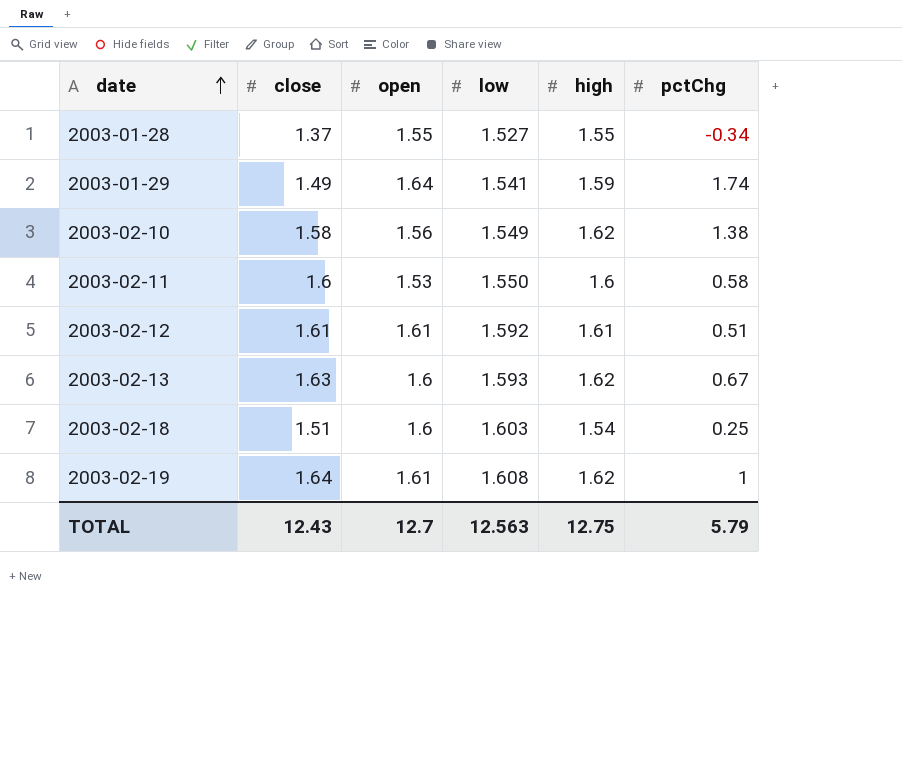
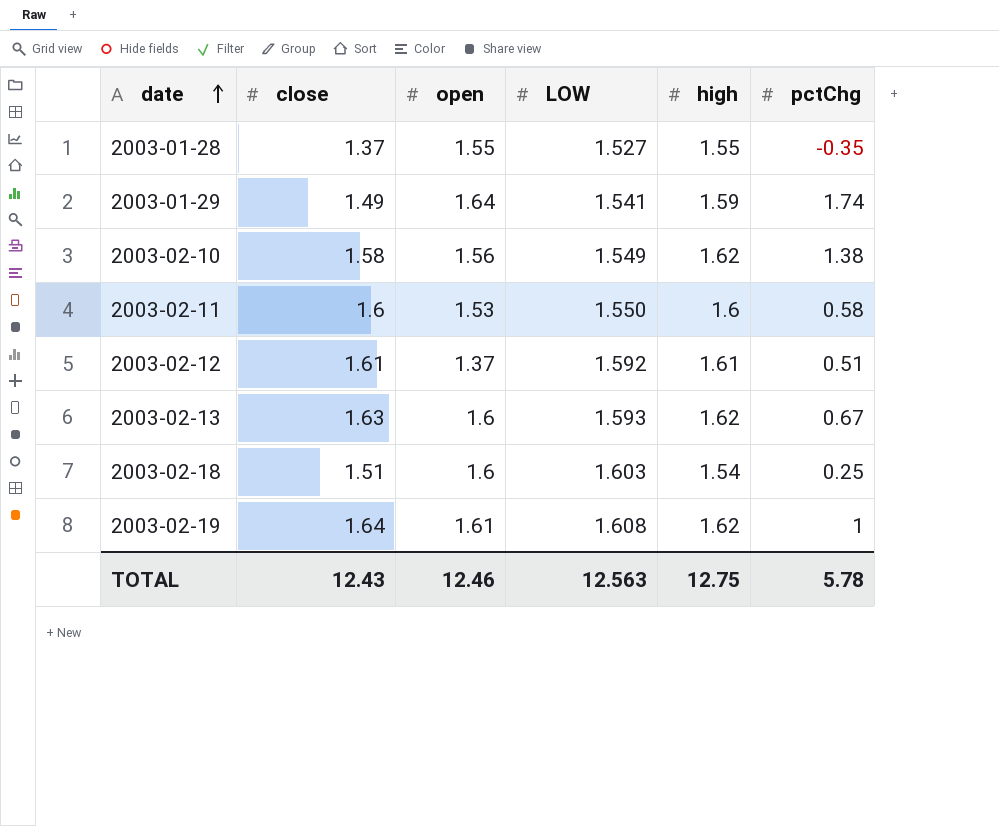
column name: low -> LOW
2003-01-28 | pctChg: -0.34 -> -0.35
2003-02-12 | open: 1.61 -> 1.37
TOTAL | open: 12.7 -> 12.46
TOTAL | pctChg: 5.79 -> 5.78

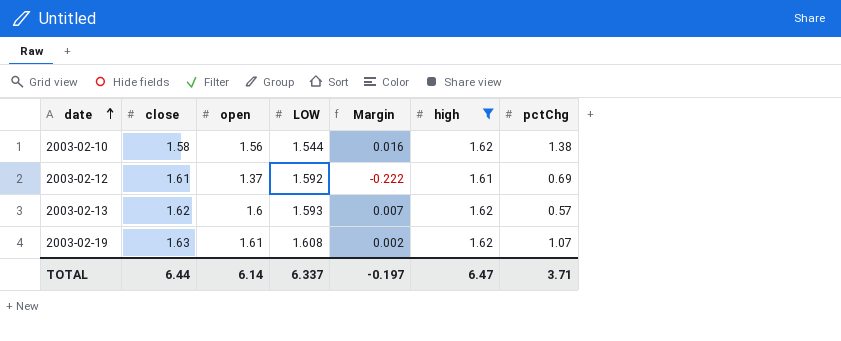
filter: none -> high >= 1.61
column Margin | formula: none -> [open] - [LOW]
2003-02-10 | LOW: 1.549 -> 1.544
2003-02-12 | pctChg: 0.51 -> 0.69
2003-02-13 | close: 1.63 -> 1.62
2003-02-13 | pctChg: 0.67 -> 0.57
2003-02-19 | close: 1.64 -> 1.63
2003-02-19 | pctChg: 1 -> 1.07
TOTAL | close: 12.43 -> 6.44
TOTAL | open: 12.46 -> 6.14
TOTAL | LOW: 12.563 -> 6.337
TOTAL | high: 12.75 -> 6.47
TOTAL | pctChg: 5.78 -> 3.71

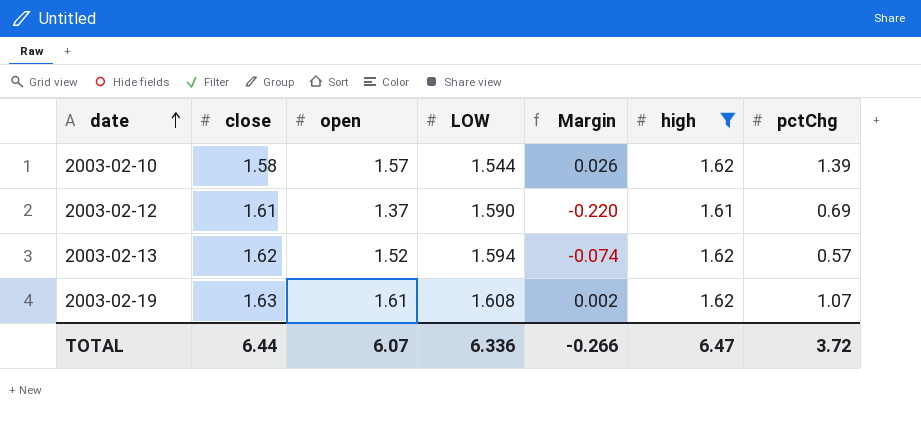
2003-02-10 | open: 1.56 -> 1.57
2003-02-10 | Margin: 0.016 -> 0.026
2003-02-10 | pctChg: 1.38 -> 1.39
2003-02-12 | LOW: 1.592 -> 1.590
2003-02-12 | Margin: -0.222 -> -0.220
2003-02-13 | open: 1.6 -> 1.52
2003-02-13 | LOW: 1.593 -> 1.594
2003-02-13 | Margin: 0.007 -> -0.074
TOTAL | open: 6.14 -> 6.07
TOTAL | LOW: 6.337 -> 6.336
TOTAL | Margin: -0.197 -> -0.266
TOTAL | pctChg: 3.71 -> 3.72

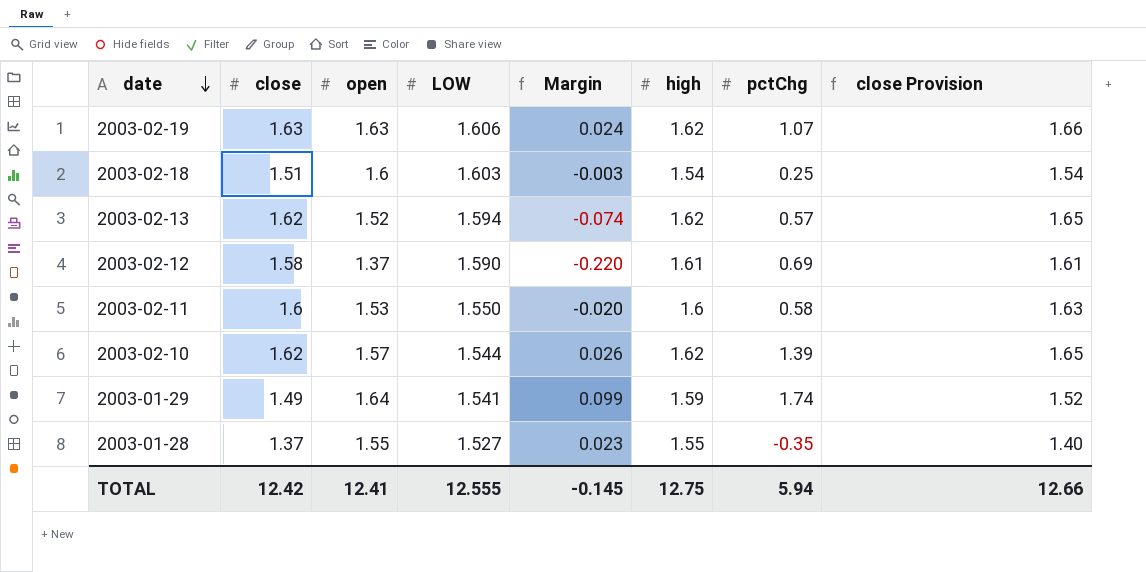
filter: high >= 1.61 -> none
row order: date ascending -> date descending
column close Provision | formula: none -> [close] * 1.02
2003-02-19 | open: 1.61 -> 1.63
2003-02-19 | LOW: 1.608 -> 1.606
2003-02-19 | Margin: 0.002 -> 0.024
2003-02-12 | close: 1.61 -> 1.58
2003-02-10 | close: 1.58 -> 1.62
TOTAL | close: 6.44 -> 12.42
TOTAL | open: 6.07 -> 12.41
TOTAL | LOW: 6.336 -> 12.555
TOTAL | Margin: -0.266 -> -0.145
TOTAL | high: 6.47 -> 12.75
TOTAL | pctChg: 3.72 -> 5.94

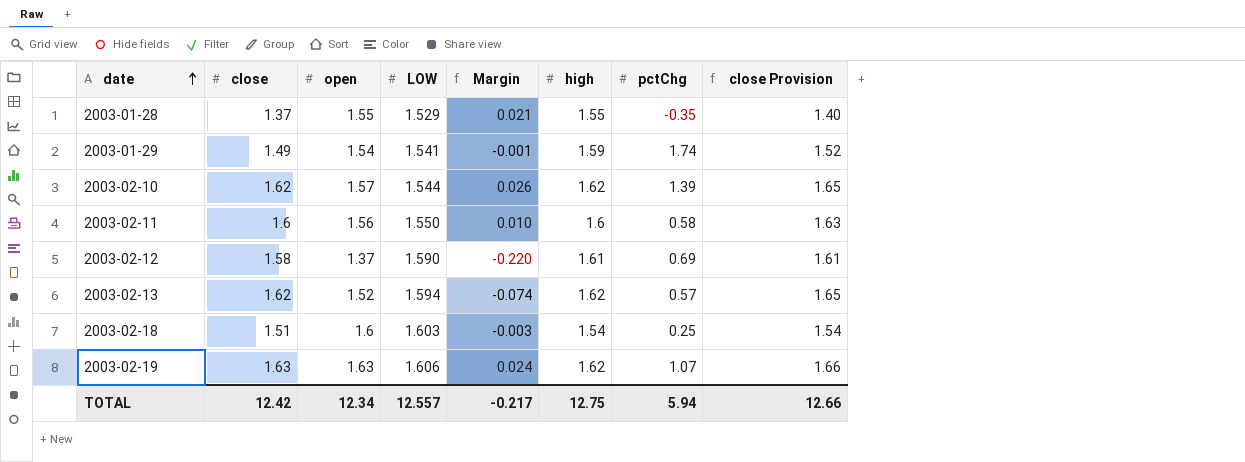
row order: date descending -> date ascending
2003-01-28 | LOW: 1.527 -> 1.529
2003-01-28 | Margin: 0.023 -> 0.021
2003-01-29 | open: 1.64 -> 1.54
2003-01-29 | Margin: 0.099 -> -0.001
2003-02-11 | open: 1.53 -> 1.56
2003-02-11 | Margin: -0.020 -> 0.010
TOTAL | open: 12.41 -> 12.34
TOTAL | LOW: 12.555 -> 12.557
TOTAL | Margin: -0.145 -> -0.217

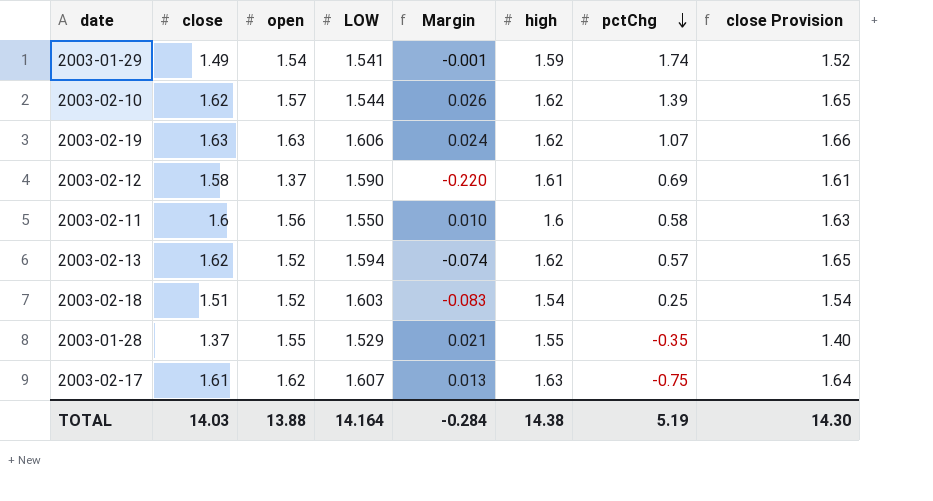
row order: date ascending -> pctChg descending
2003-02-18 | open: 1.6 -> 1.52
2003-02-18 | Margin: -0.003 -> -0.083
row 2003-02-17: none -> 1.61 | 1.62 | 1.607 | 0.013 | 1.63 | -0.75 | 1.64
TOTAL | close: 12.42 -> 14.03
TOTAL | open: 12.34 -> 13.88
TOTAL | LOW: 12.557 -> 14.164
TOTAL | Margin: -0.217 -> -0.284
TOTAL | high: 12.75 -> 14.38
TOTAL | pctChg: 5.94 -> 5.19
TOTAL | close Provision: 12.66 -> 14.30

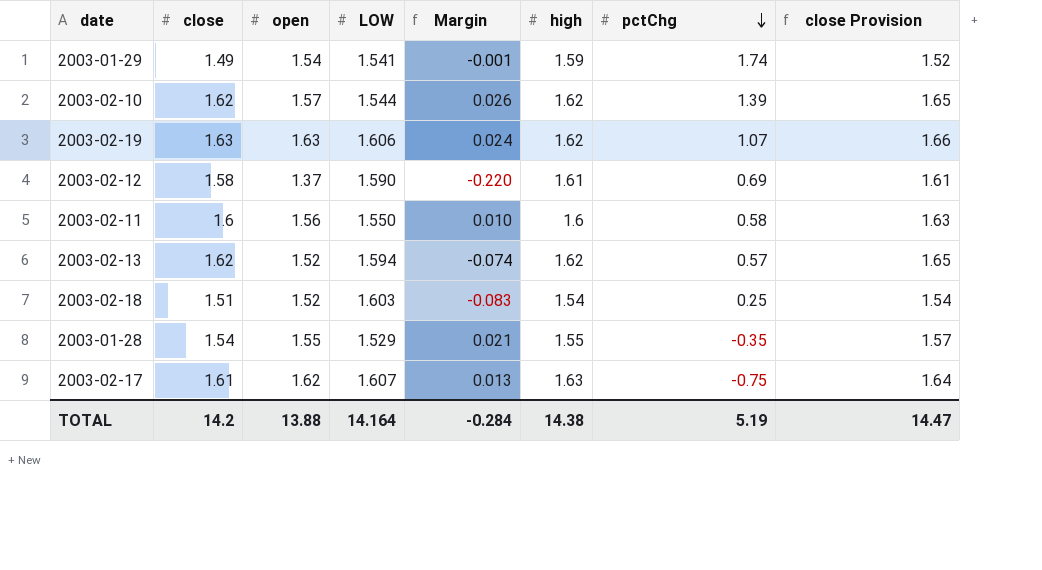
2003-01-28 | close: 1.37 -> 1.54
2003-01-28 | close Provision: 1.40 -> 1.57
TOTAL | close: 14.03 -> 14.2
TOTAL | close Provision: 14.30 -> 14.47

